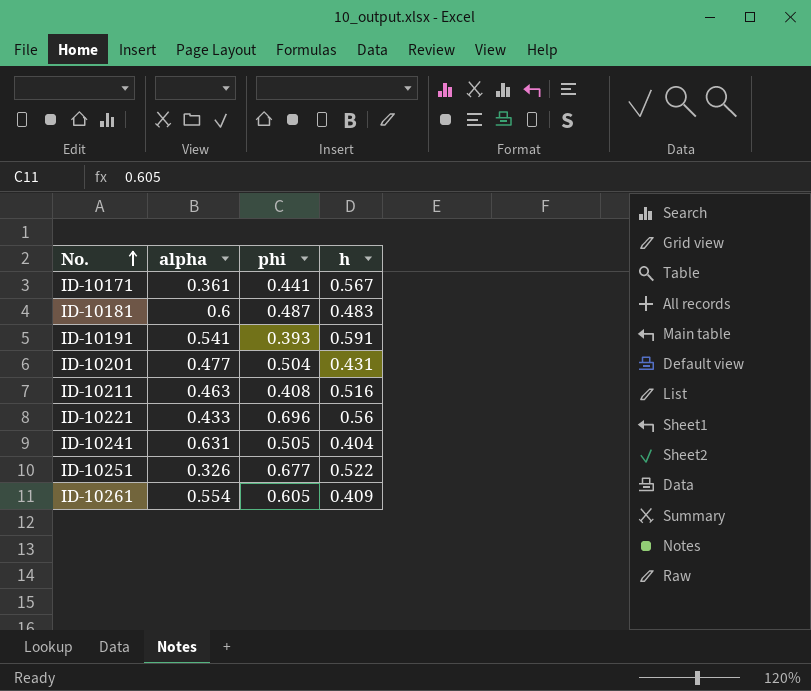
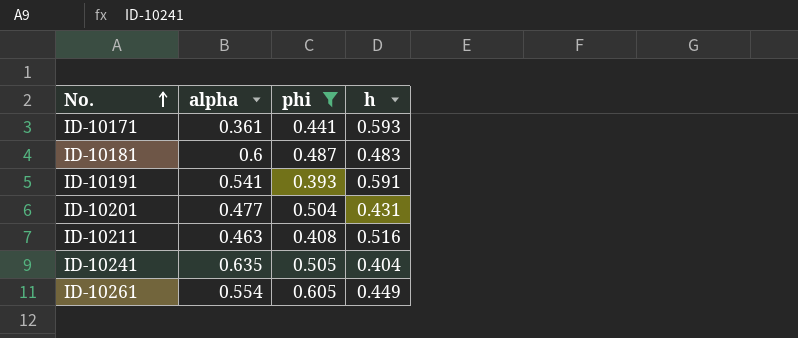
filter: none -> phi <= 0.605
ID-10171 | h: 0.567 -> 0.593
ID-10241 | alpha: 0.631 -> 0.635
ID-10261 | h: 0.409 -> 0.449

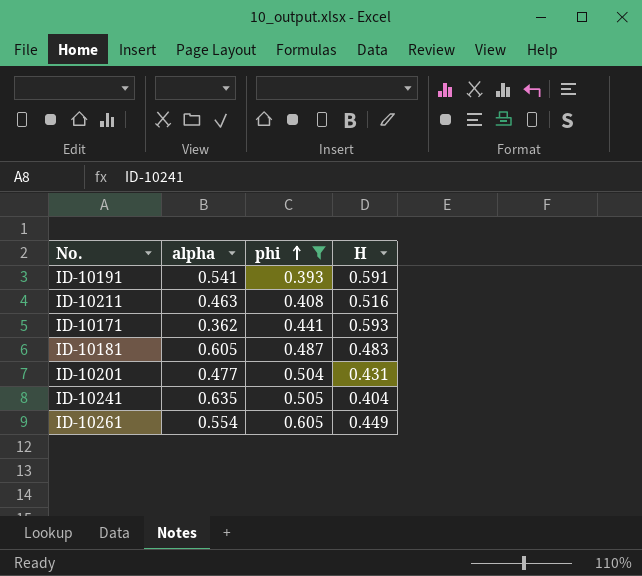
row order: No. ascending -> phi ascending
column name: h -> H
ID-10171 | alpha: 0.361 -> 0.362
ID-10181 | alpha: 0.6 -> 0.605

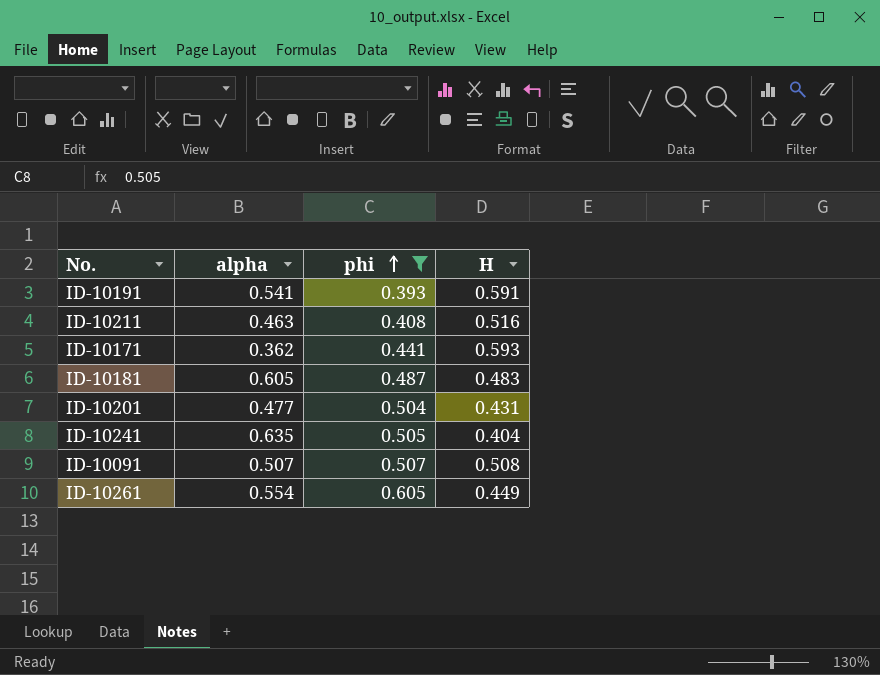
row ID-10091: none -> 0.507 | 0.507 | 0.508

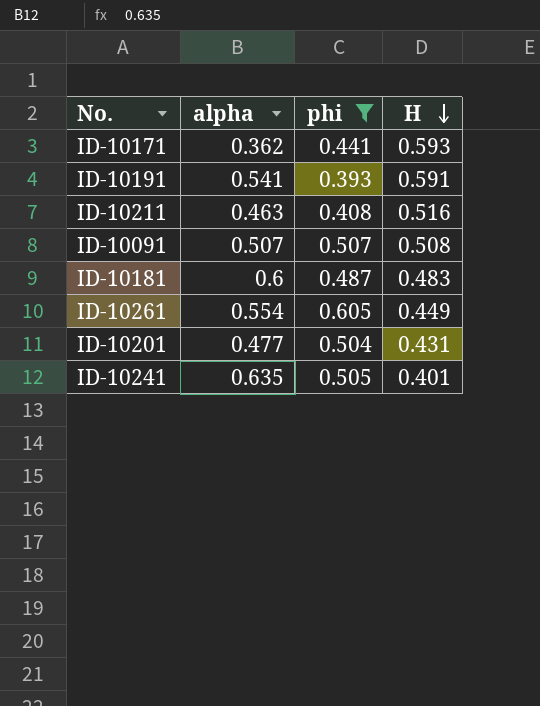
row order: phi ascending -> H descending
ID-10181 | alpha: 0.605 -> 0.6
ID-10241 | H: 0.404 -> 0.401

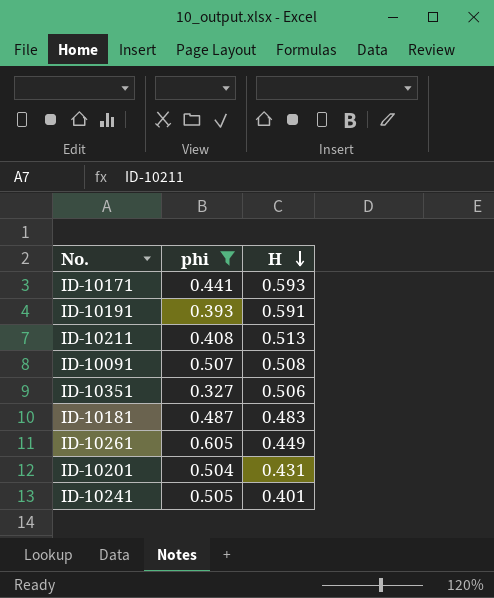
column alpha | position: 2 -> none
ID-10211 | H: 0.516 -> 0.513
row ID-10351: none -> 0.327 | 0.506

